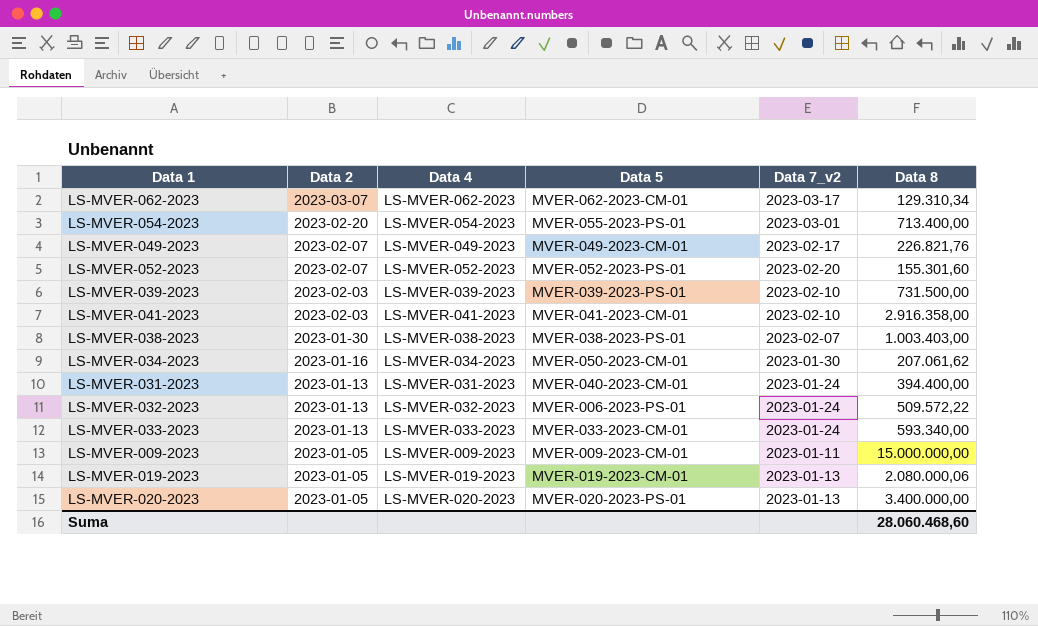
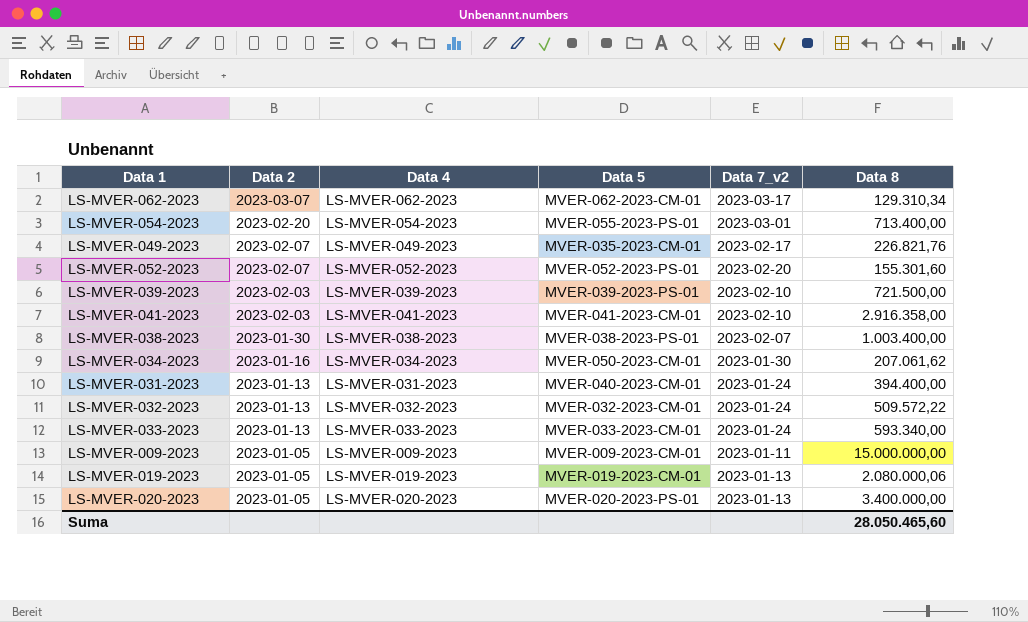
LS-MVER-049-2023 | Data 5: MVER-049-2023-CM-01 -> MVER-035-2023-CM-01
LS-MVER-039-2023 | Data 8: 731.500,00 -> 721.500,00
LS-MVER-038-2023 | Data 8: 1.003.403,00 -> 1.003.400,00
LS-MVER-032-2023 | Data 5: MVER-006-2023-PS-01 -> MVER-032-2023-CM-01
Suma | Data 8: 28.060.468,60 -> 28.050.465,60

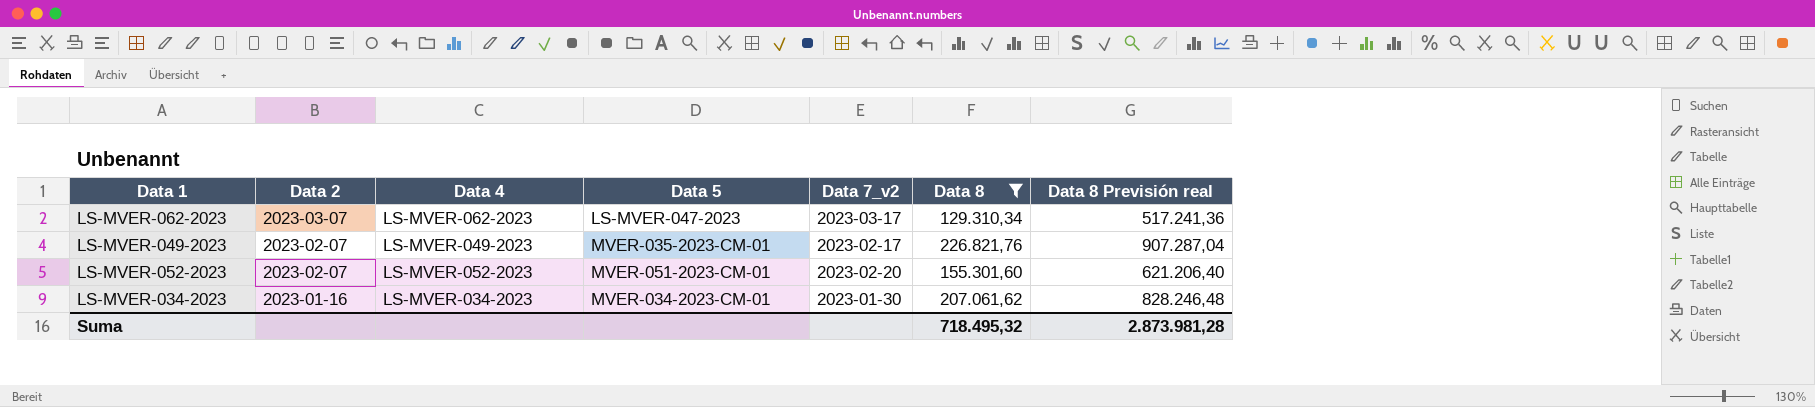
filter: none -> Data 8 <= 226.821,76
column Data 8 Previsión real | formula: none -> [Data 8] * 4
LS-MVER-062-2023 | Data 5: MVER-062-2023-CM-01 -> LS-MVER-047-2023
LS-MVER-052-2023 | Data 5: MVER-052-2023-PS-01 -> MVER-051-2023-CM-01
LS-MVER-034-2023 | Data 5: MVER-050-2023-CM-01 -> MVER-034-2023-CM-01
Suma | Data 8: 28.050.465,60 -> 718.495,32

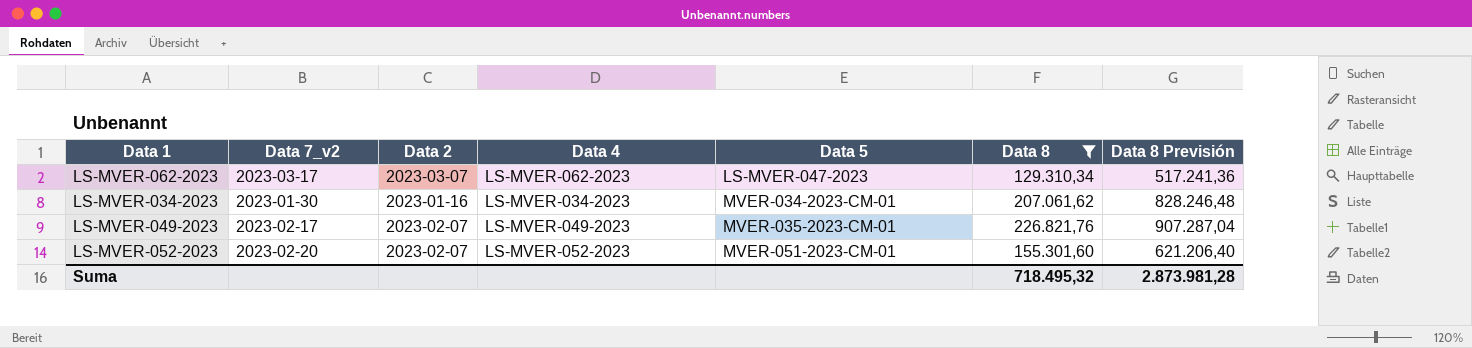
row order: Data 2 descending -> Data 5 ascending
column Data 7_v2 | position: 5 -> 2
column name: Data 8 Previsión real -> Data 8 Previsión

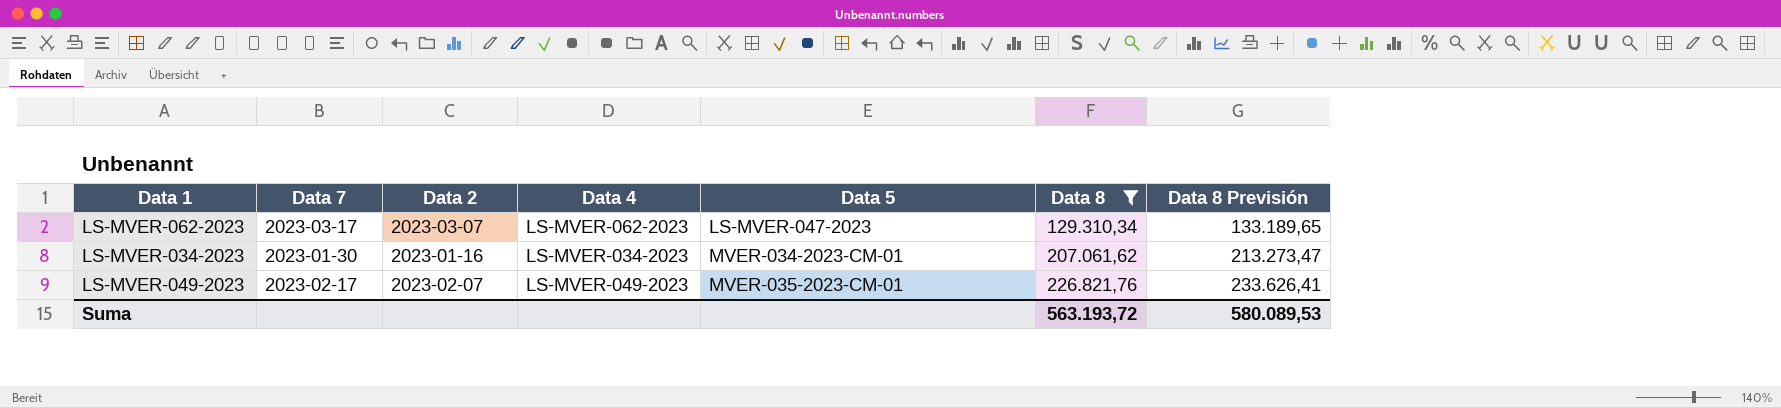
column name: Data 7_v2 -> Data 7
column Data 8 Previsión | formula: [Data 8] * 4 -> [Data 8] * 1,03
row LS-MVER-052-2023: 2023-02-20 | 2023-02-07 | LS-MVER-052-2023 | MVER-051-2023-CM-01 | 155.301,60 | 621.206,40 -> none
Suma | Data 8: 718.495,32 -> 563.193,72
Suma | Data 8 Previsión: 2.873.981,28 -> 580.089,53

